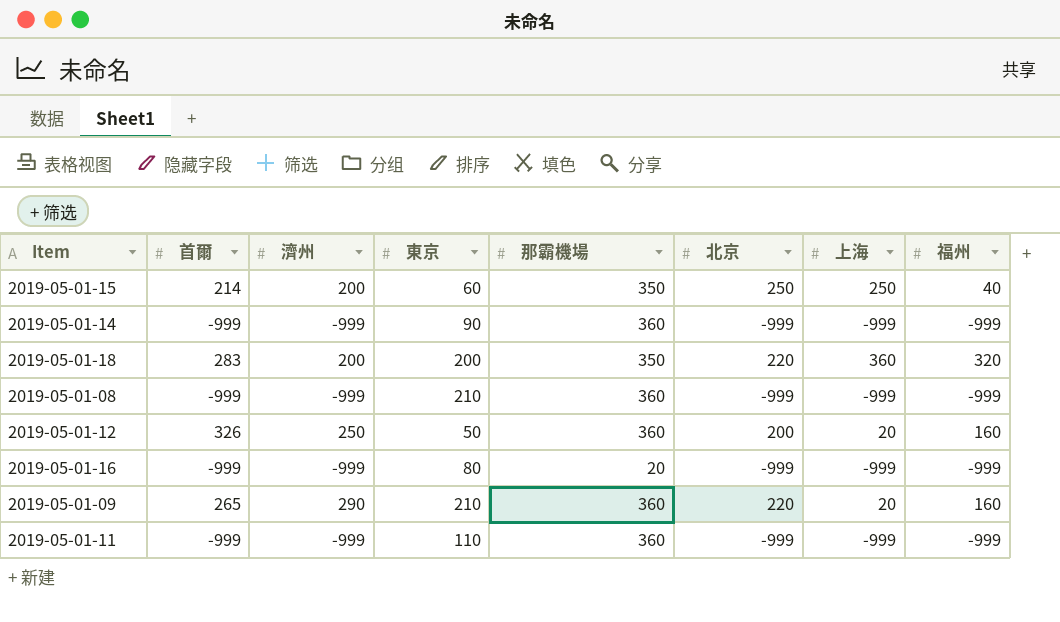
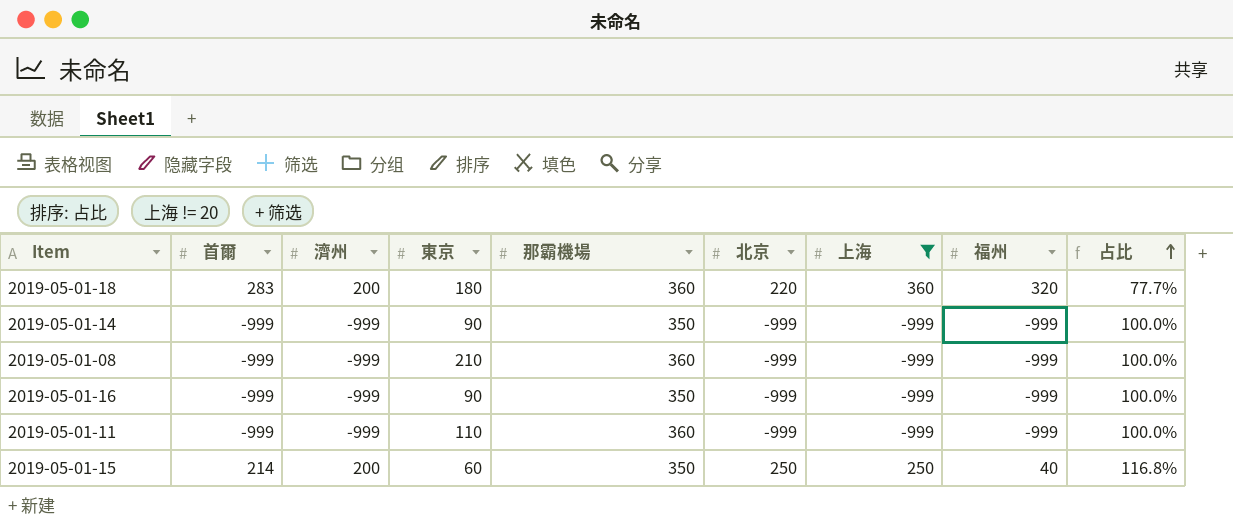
filter: none -> 上海 != 20
row order: none -> 占比 ascending
column 占比 | formula: none -> [北京] / [首爾]
2019-05-01-18 | 東京: 200 -> 180
2019-05-01-18 | 那霸機場: 350 -> 360
2019-05-01-14 | 那霸機場: 360 -> 350
2019-05-01-16 | 東京: 80 -> 90
2019-05-01-16 | 那霸機場: 20 -> 350

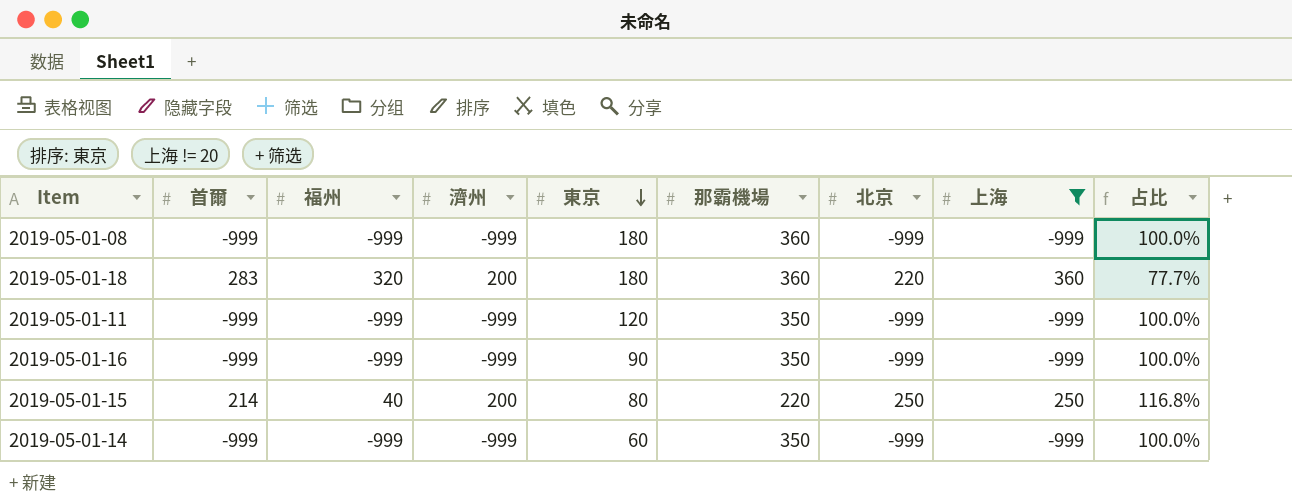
row order: 占比 ascending -> 東京 descending
column 福州 | position: 8 -> 3
2019-05-01-08 | 東京: 210 -> 180
2019-05-01-11 | 東京: 110 -> 120
2019-05-01-11 | 那霸機場: 360 -> 350
2019-05-01-15 | 東京: 60 -> 80
2019-05-01-15 | 那霸機場: 350 -> 220
2019-05-01-14 | 東京: 90 -> 60

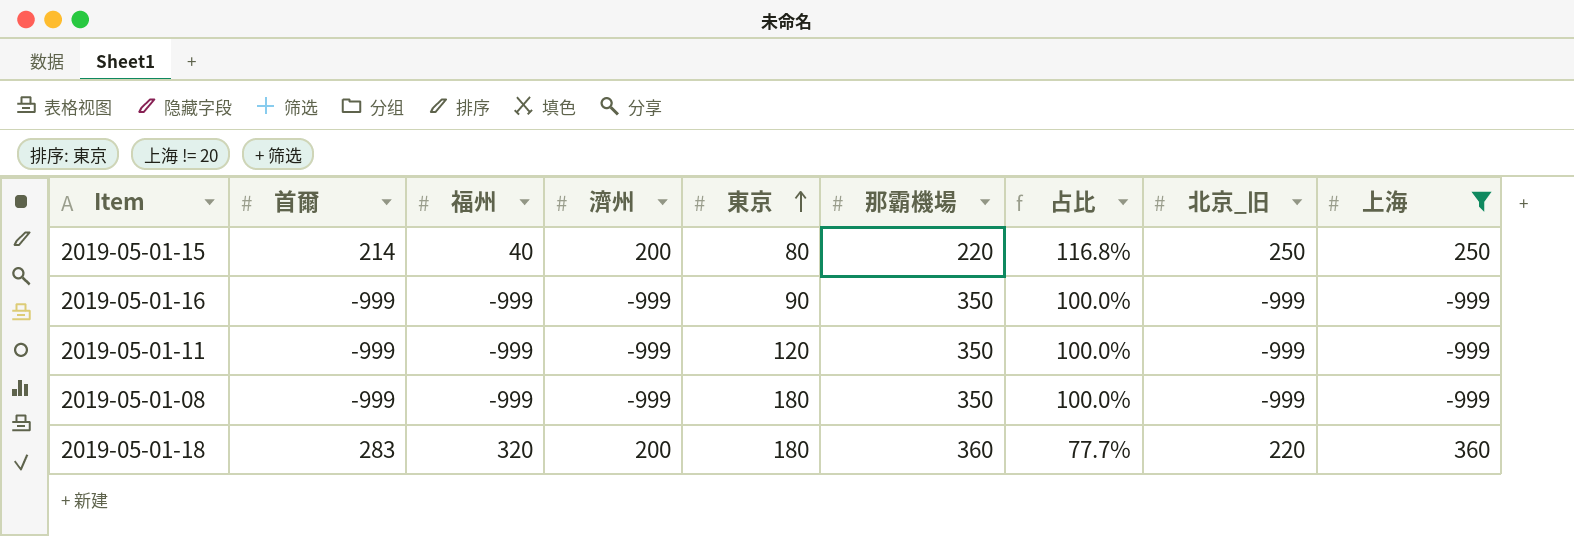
row order: 東京 descending -> 東京 ascending
column 占比 | position: 9 -> 7
column name: 北京 -> 北京_旧
row 2019-05-01-14: -999 | -999 | -999 | 60 | 350 | -999 | -999 | 100.0% -> none
2019-05-01-08 | 那霸機場: 360 -> 350

